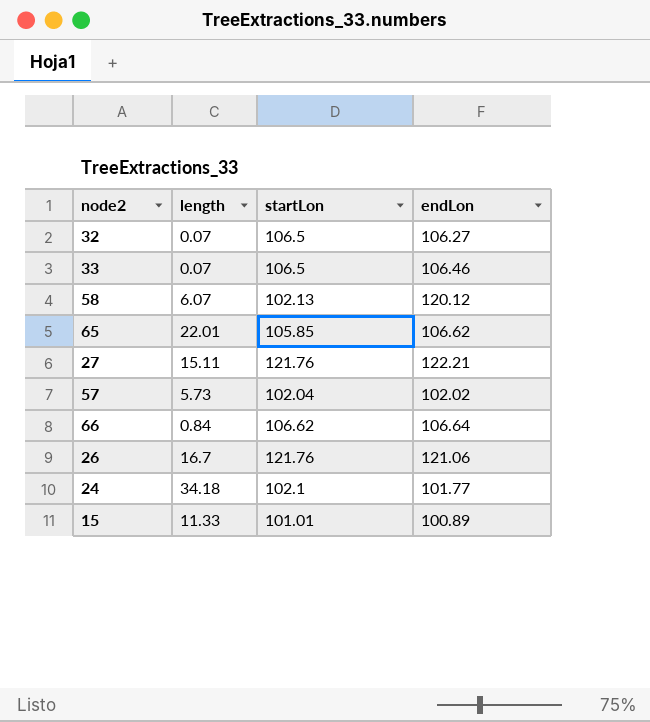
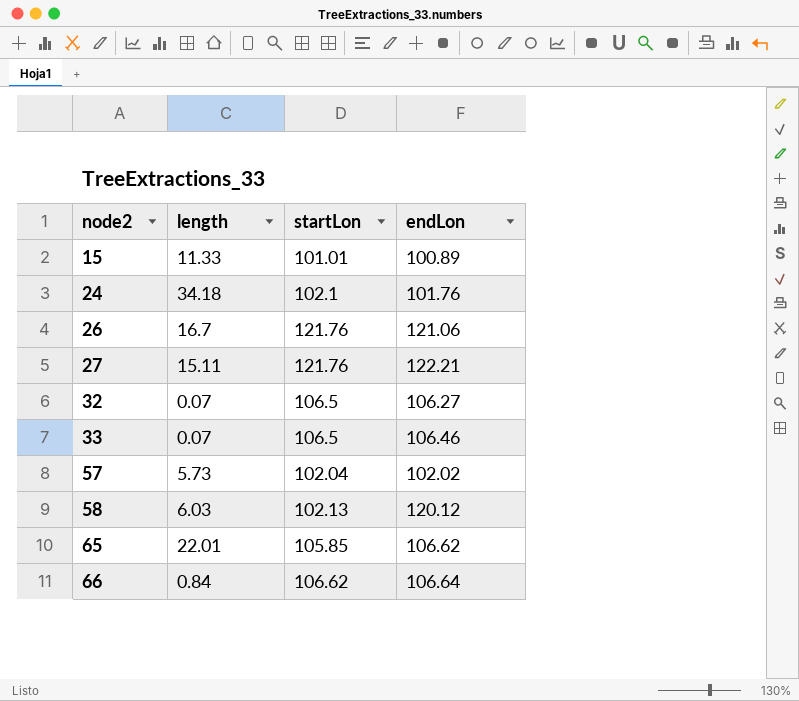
row order: none -> node2 ascending
24 | endLon: 101.77 -> 101.76
58 | length: 6.07 -> 6.03

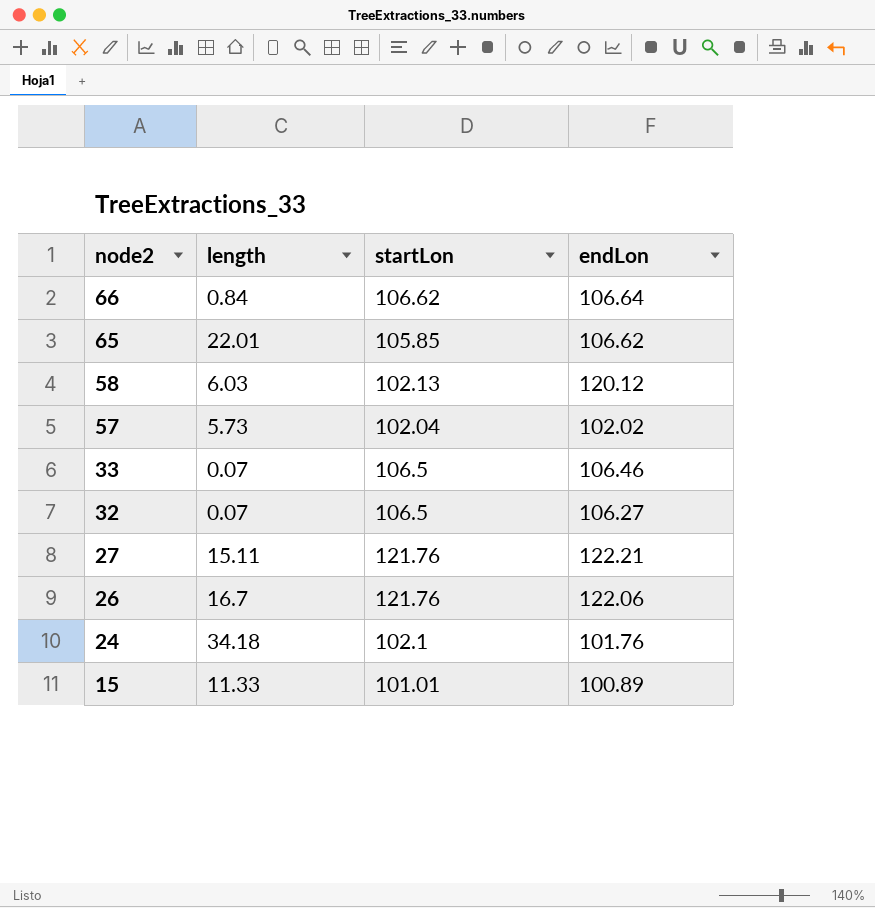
row order: node2 ascending -> node2 descending
26 | endLon: 121.06 -> 122.06

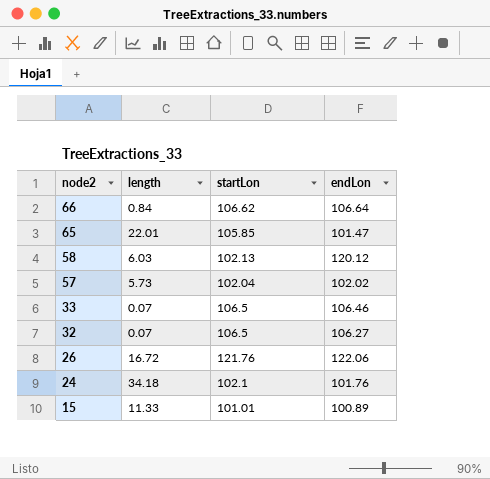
row 27: 15.11 | 121.76 | 122.21 -> none
65 | endLon: 106.62 -> 101.47
26 | length: 16.7 -> 16.72

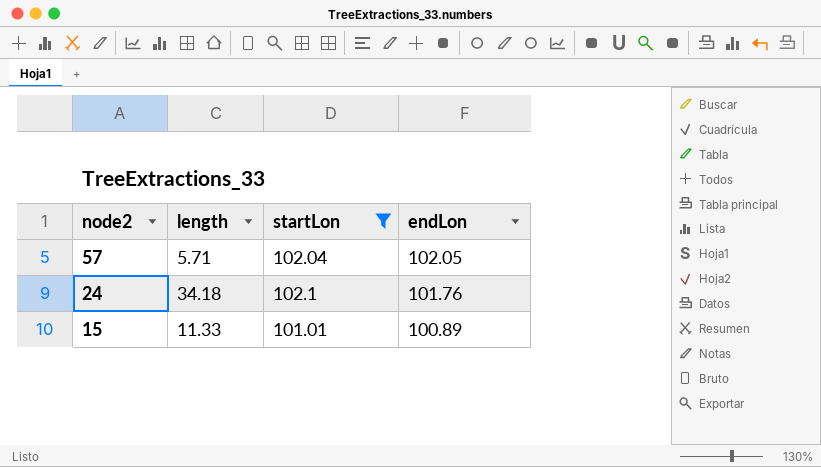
filter: none -> startLon <= 102.1
57 | length: 5.73 -> 5.71
57 | endLon: 102.02 -> 102.05

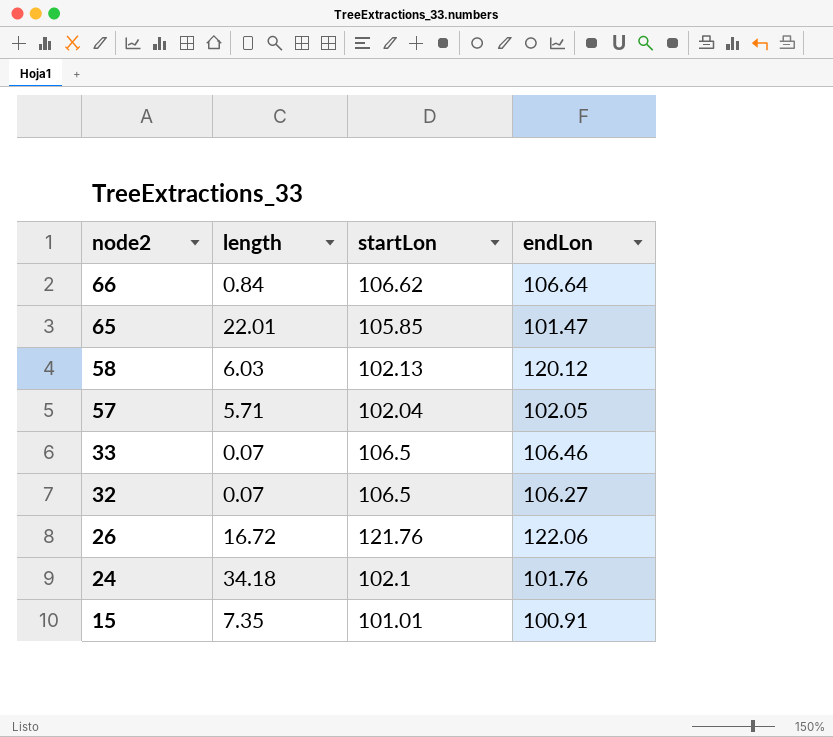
filter: startLon <= 102.1 -> none
15 | length: 11.33 -> 7.35
15 | endLon: 100.89 -> 100.91

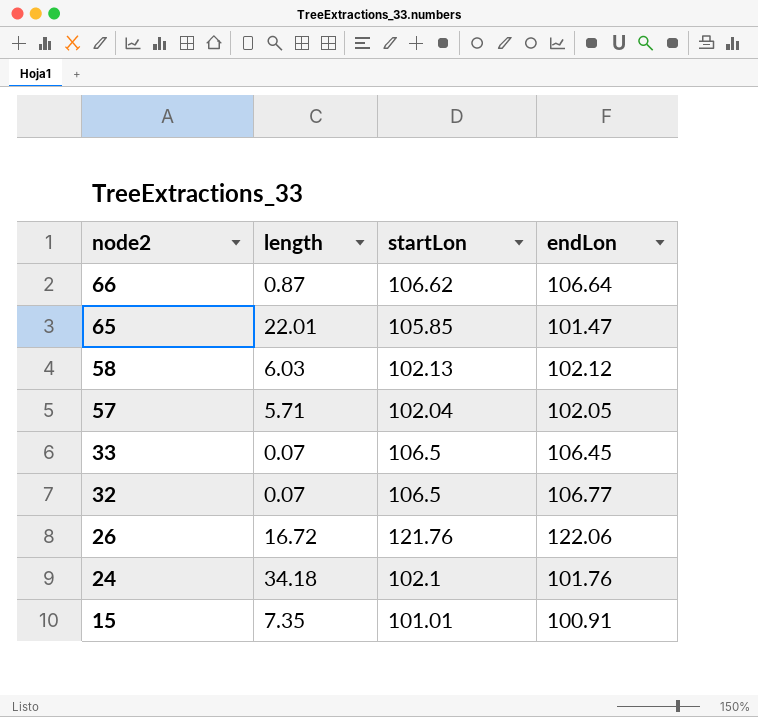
66 | length: 0.84 -> 0.87
58 | endLon: 120.12 -> 102.12
33 | endLon: 106.46 -> 106.45
32 | endLon: 106.27 -> 106.77

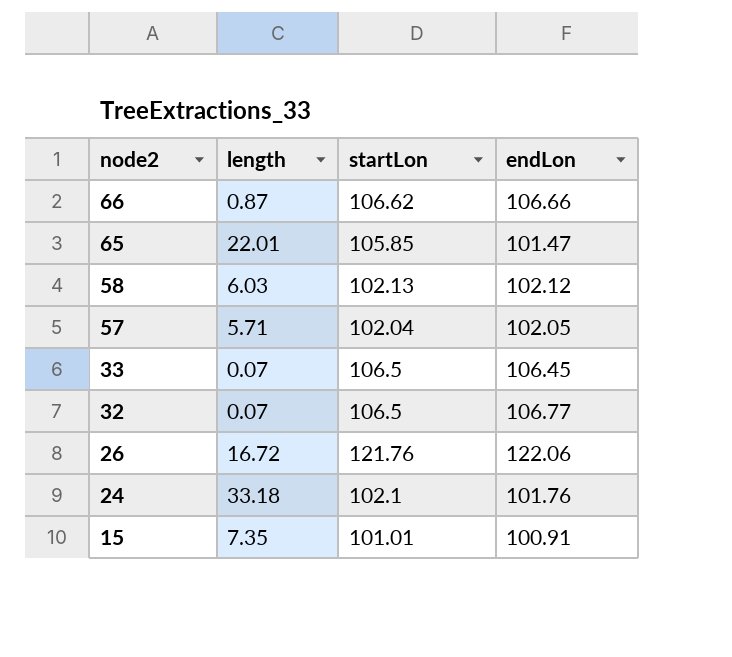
66 | endLon: 106.64 -> 106.66
24 | length: 34.18 -> 33.18

